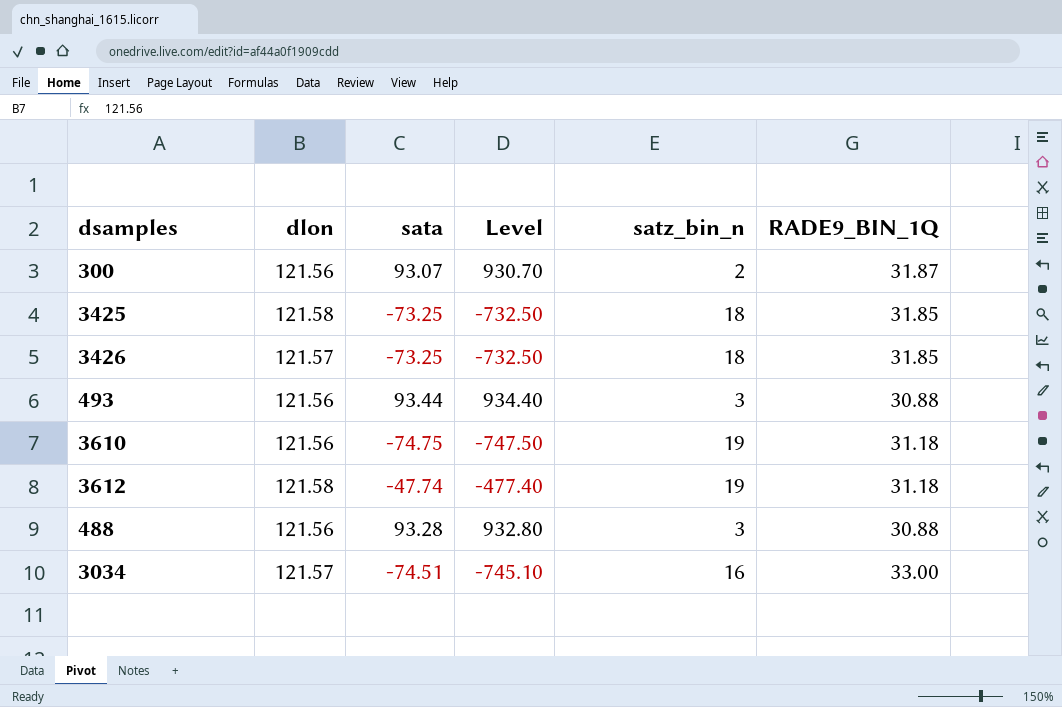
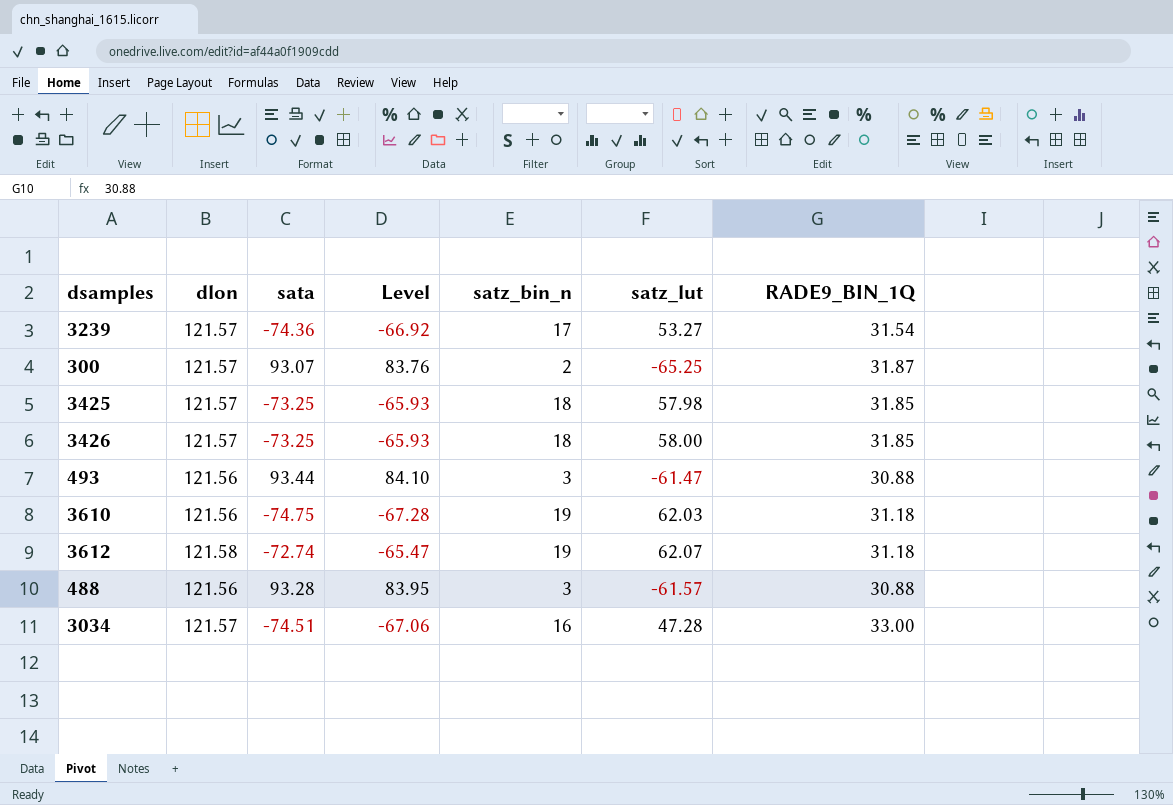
column Level | formula: [sata] * 10 -> [sata] * 0.9
column satz_lut | position: none -> 6
row 3239: none -> 121.57 | -74.36 | -66.92 | 17 | 53.27 | 31.54
300 | dlon: 121.56 -> 121.57
3425 | dlon: 121.58 -> 121.57
3612 | sata: -47.74 -> -72.74

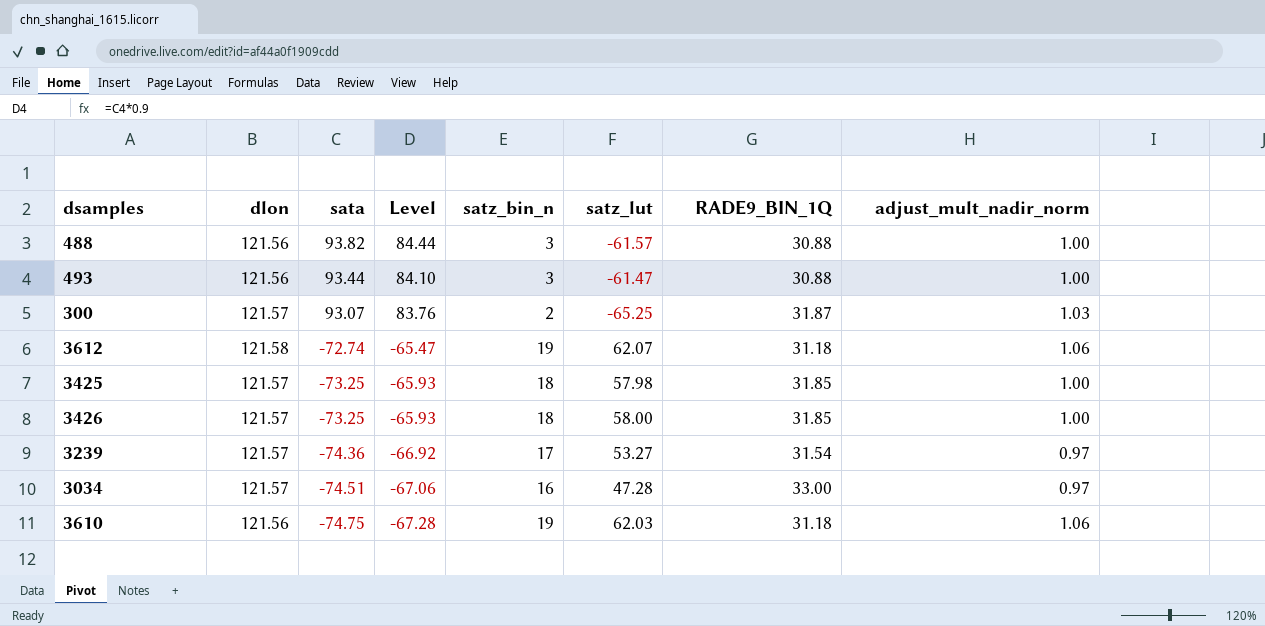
row order: none -> sata descending
column adjust_mult_nadir_norm | position: none -> 8
488 | sata: 93.28 -> 93.82
488 | Level: 83.95 -> 84.44

